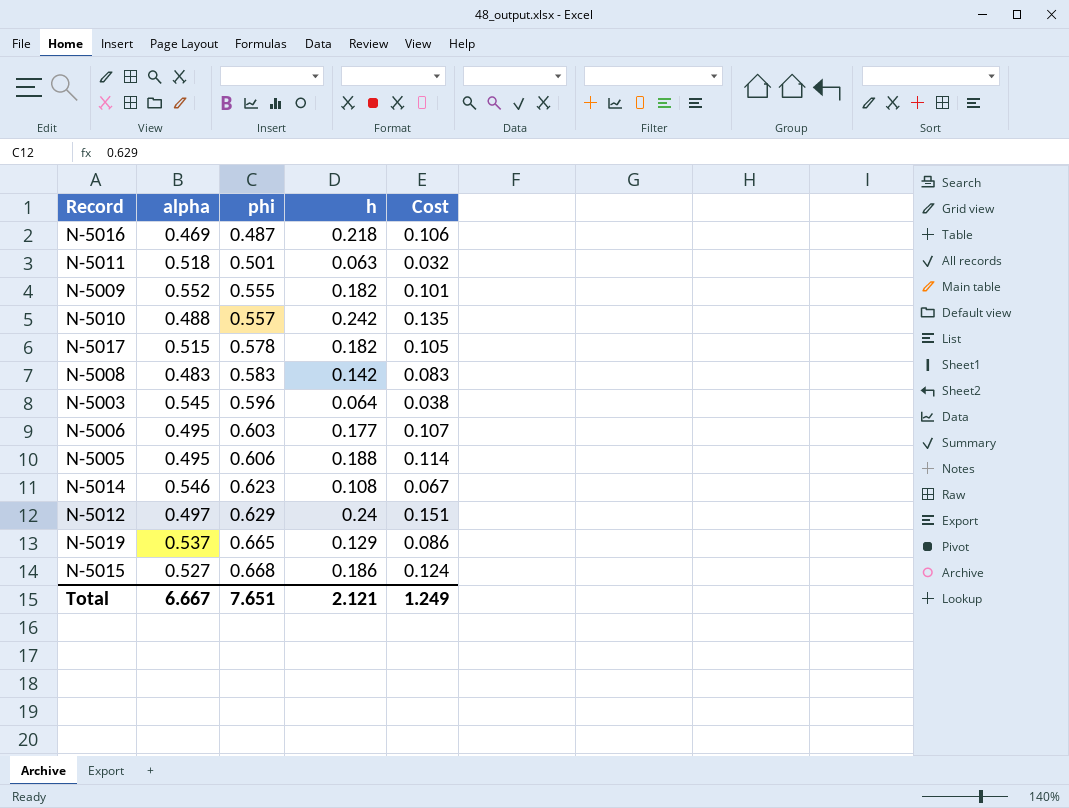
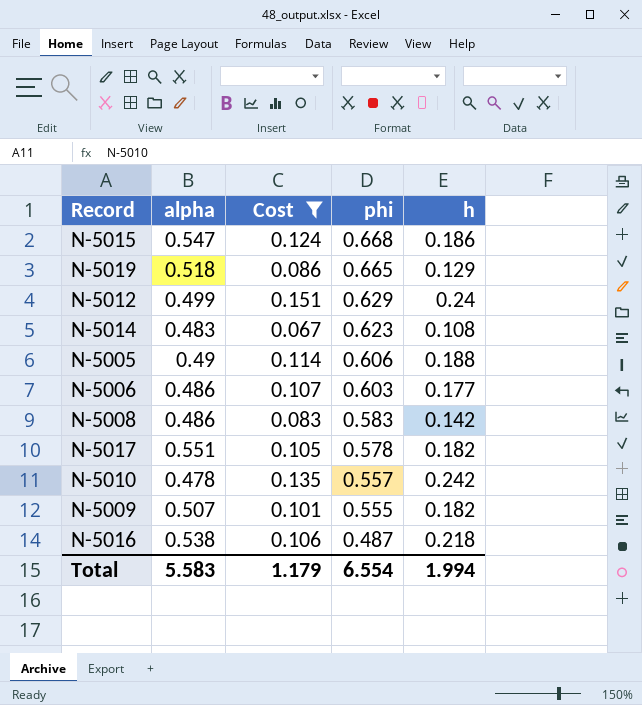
filter: none -> Cost >= 0.067
row order: phi ascending -> phi descending
column Cost | position: 5 -> 3
N-5015 | alpha: 0.527 -> 0.547
N-5019 | alpha: 0.537 -> 0.518
N-5012 | alpha: 0.497 -> 0.499
N-5014 | alpha: 0.546 -> 0.483
N-5005 | alpha: 0.495 -> 0.49
N-5006 | alpha: 0.495 -> 0.486
N-5008 | alpha: 0.483 -> 0.486
N-5017 | alpha: 0.515 -> 0.551
N-5010 | alpha: 0.488 -> 0.478
N-5009 | alpha: 0.552 -> 0.507
N-5016 | alpha: 0.469 -> 0.538
Total | alpha: 6.667 -> 5.583
Total | Cost: 1.249 -> 1.179
Total | phi: 7.651 -> 6.554
Total | h: 2.121 -> 1.994

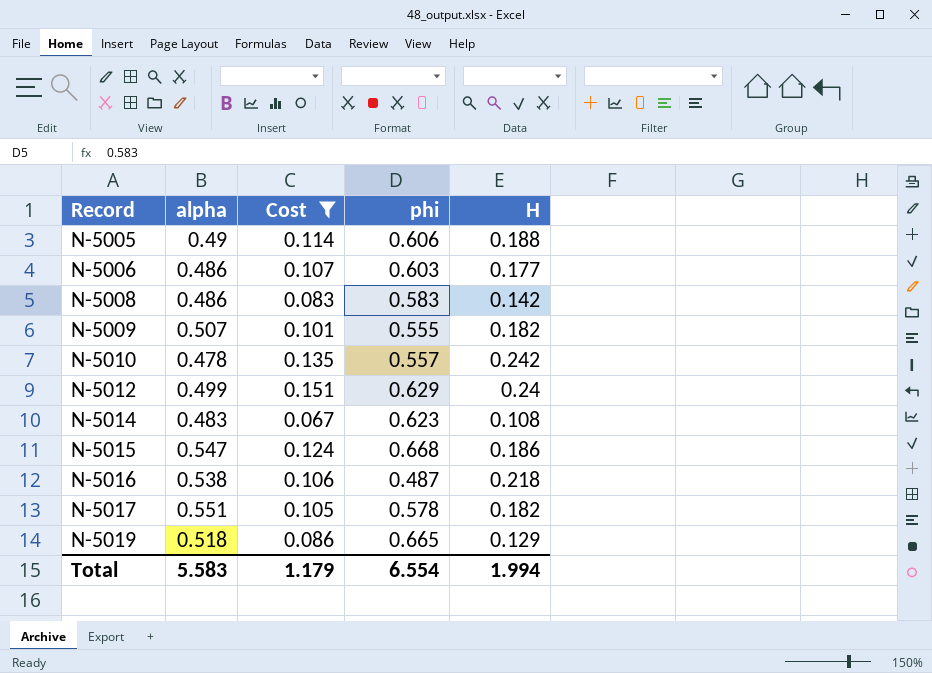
row order: phi descending -> Record ascending
column name: h -> H

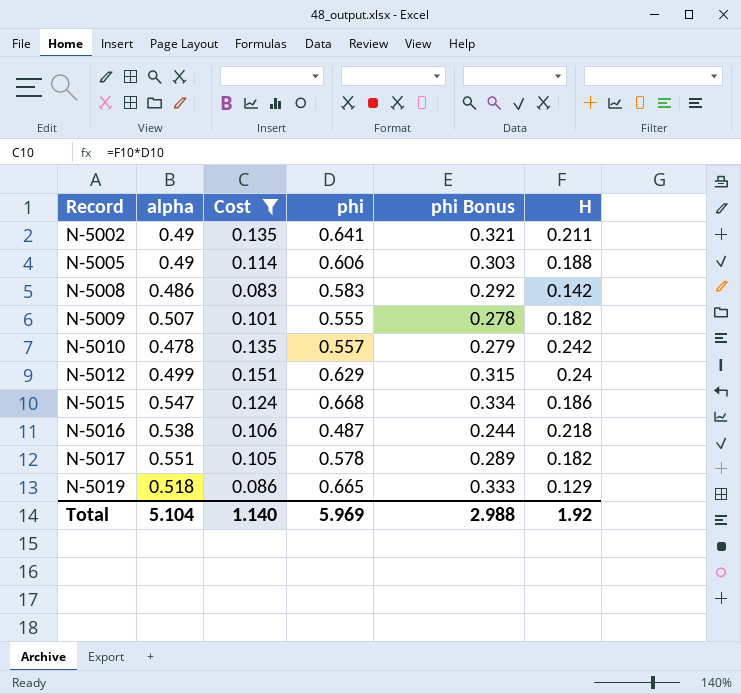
column phi Bonus | formula: none -> [phi] * 0.5
row N-5006: 0.486 | 0.107 | 0.603 | 0.177 -> none
row N-5014: 0.483 | 0.067 | 0.623 | 0.108 -> none
row N-5002: none -> 0.49 | 0.135 | 0.641 | 0.321 | 0.211
Total | alpha: 5.583 -> 5.104
Total | Cost: 1.179 -> 1.140
Total | phi: 6.554 -> 5.969
Total | H: 1.994 -> 1.92

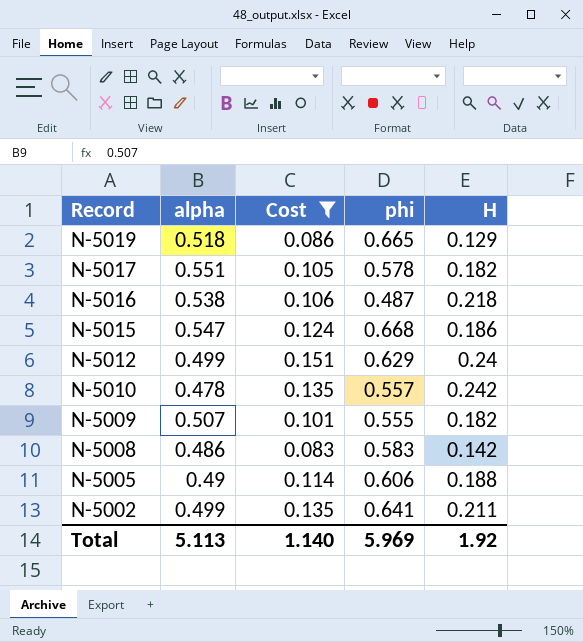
row order: Record ascending -> Record descending
column phi Bonus | formula: [phi] * 0.5 -> none
N-5002 | alpha: 0.49 -> 0.499
Total | alpha: 5.104 -> 5.113

